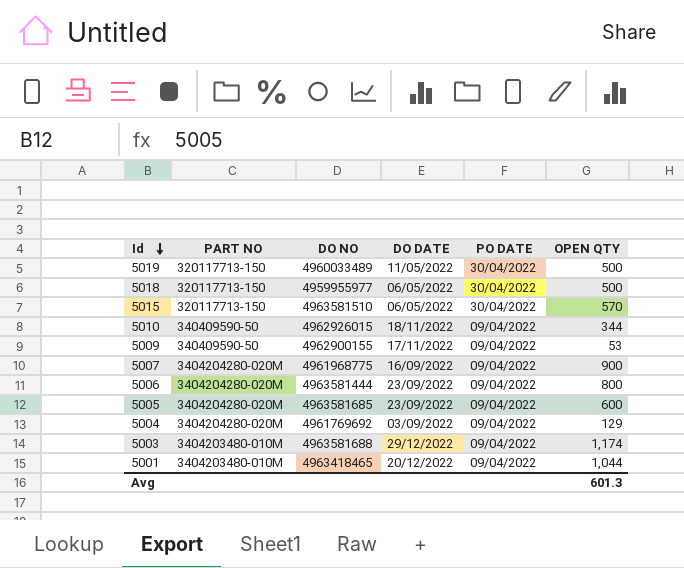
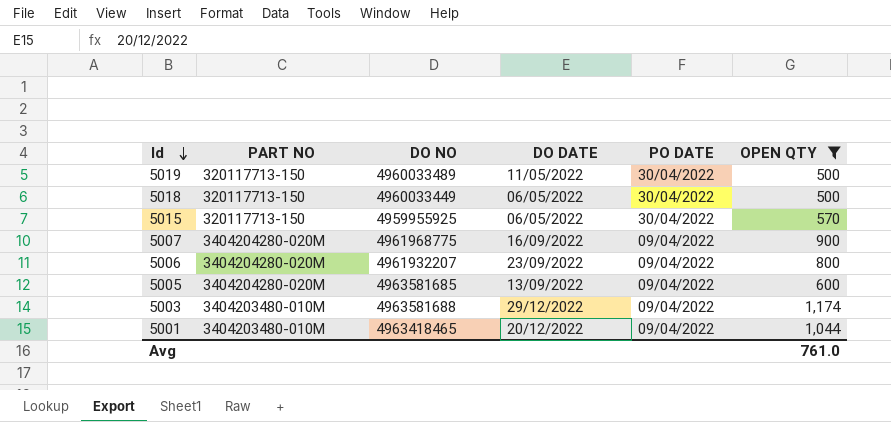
filter: none -> OPEN QTY >= 500
5018 | DO NO: 4959955977 -> 4960033449
5015 | DO NO: 4963581510 -> 4959955925
5006 | DO NO: 4963581444 -> 4961932207
5005 | DO DATE: 23/09/2022 -> 13/09/2022
Avg | OPEN QTY: 601.3 -> 761.0

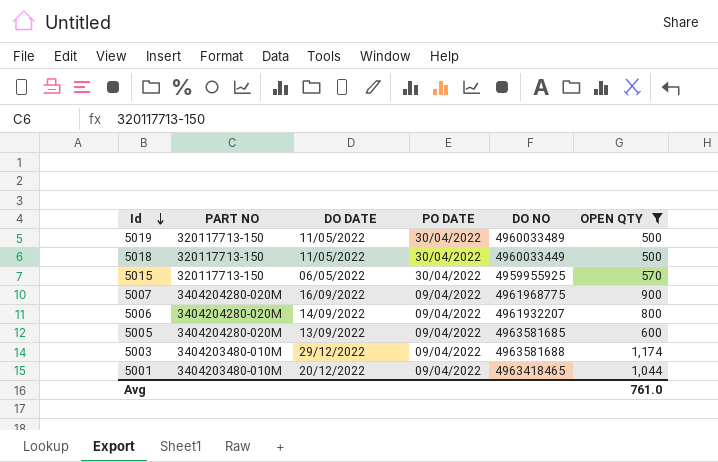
column DO NO | position: 3 -> 5
5018 | DO DATE: 06/05/2022 -> 11/05/2022
5006 | DO DATE: 23/09/2022 -> 14/09/2022

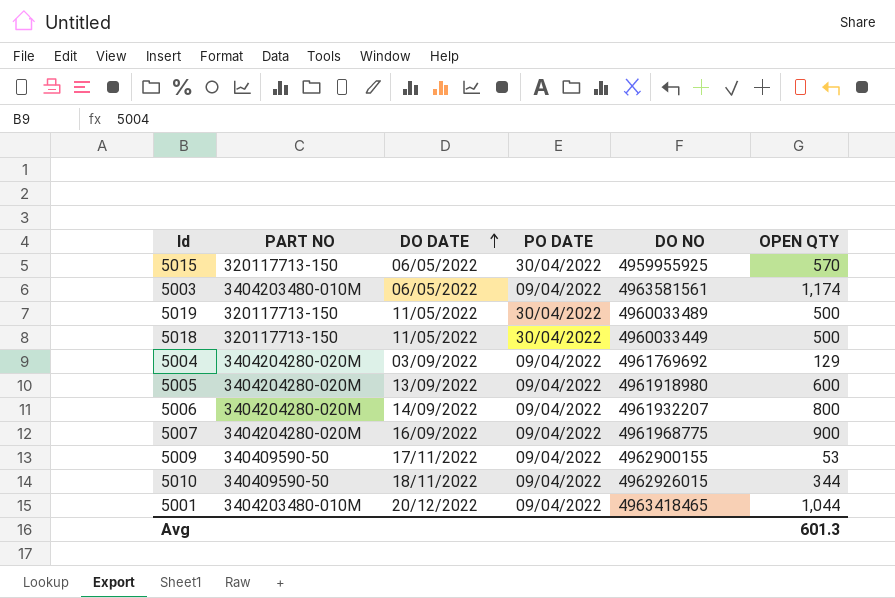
filter: OPEN QTY >= 500 -> none
row order: Id descending -> DO DATE ascending
5003 | DO DATE: 29/12/2022 -> 06/05/2022
5003 | DO NO: 4963581688 -> 4963581561
5005 | DO NO: 4963581685 -> 4961918980
Avg | OPEN QTY: 761.0 -> 601.3

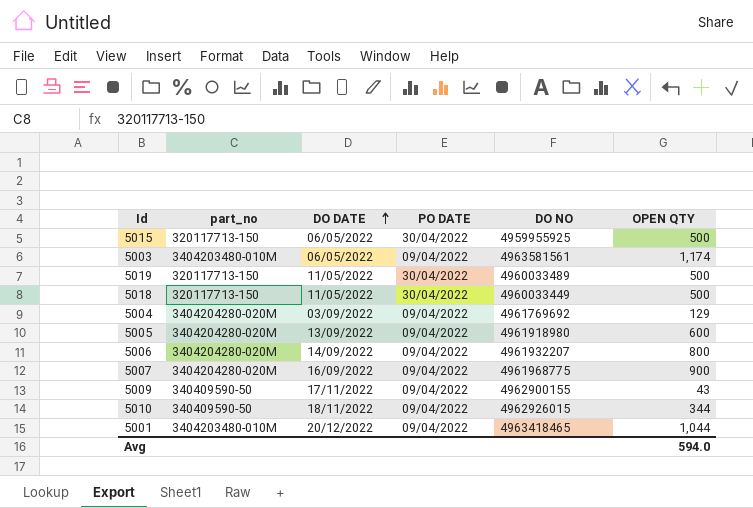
column name: PART NO -> part_no
5015 | OPEN QTY: 570 -> 500
5009 | OPEN QTY: 53 -> 43
Avg | OPEN QTY: 601.3 -> 594.0

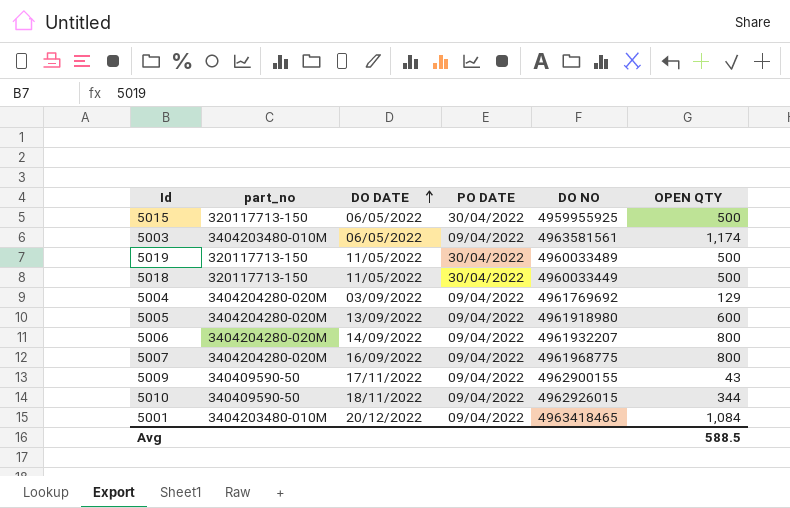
5007 | OPEN QTY: 900 -> 800
5001 | OPEN QTY: 1,044 -> 1,084
Avg | OPEN QTY: 594.0 -> 588.5

